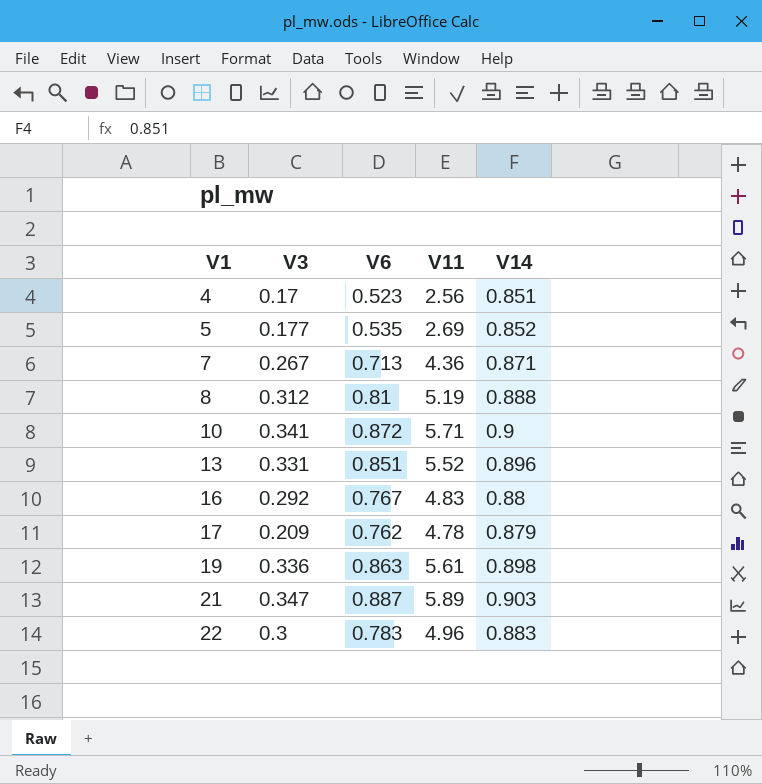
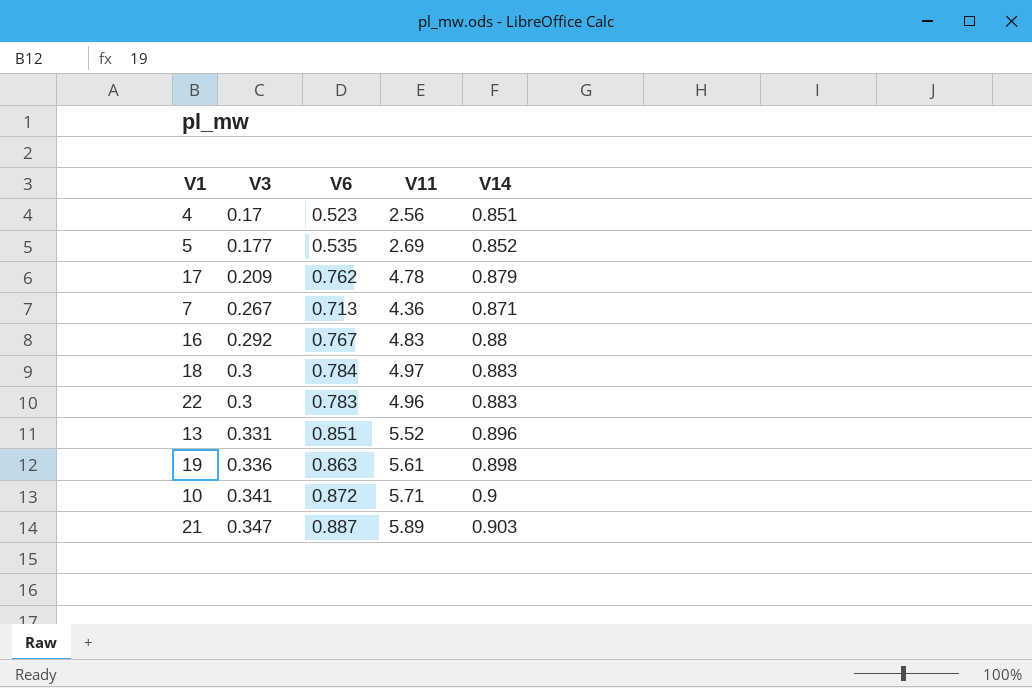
row order: V1 ascending -> V3 ascending
row 8: 0.312 | 0.81 | 5.19 | 0.888 -> none
row 18: none -> 0.3 | 0.784 | 4.97 | 0.883

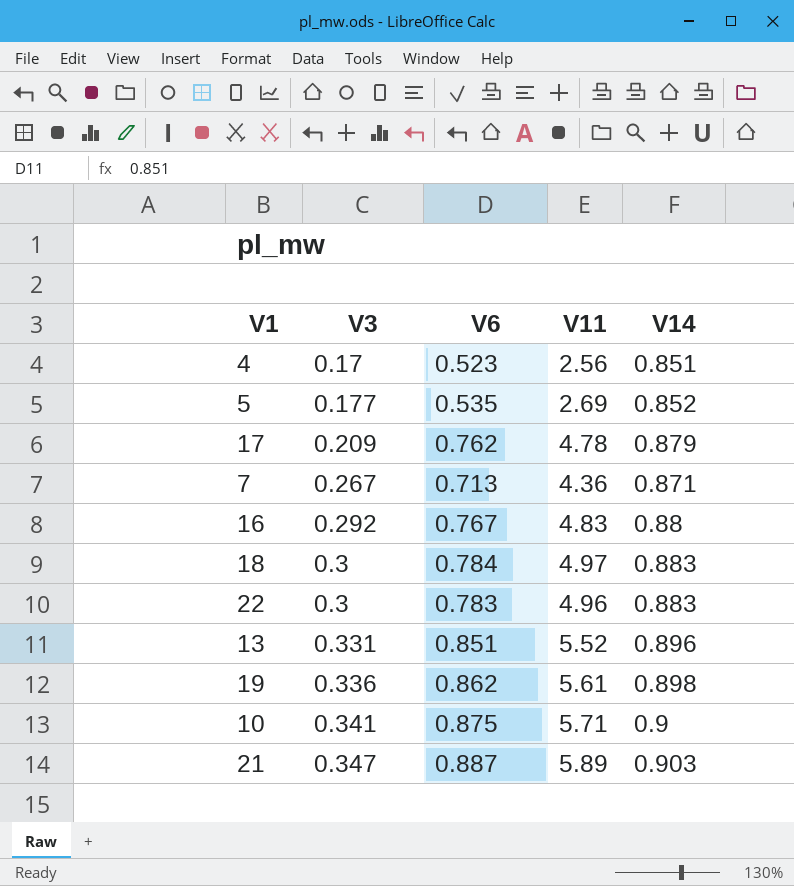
19 | V6: 0.863 -> 0.862
10 | V6: 0.872 -> 0.875

